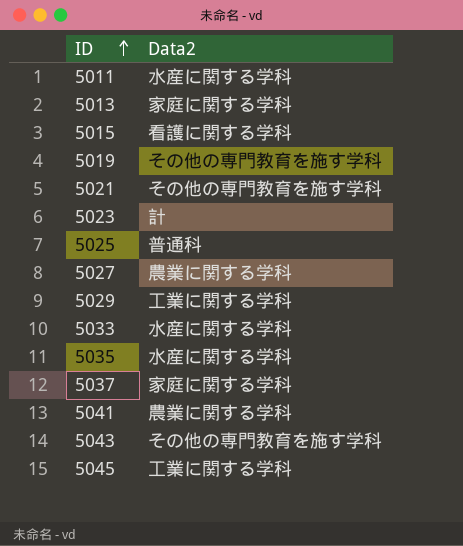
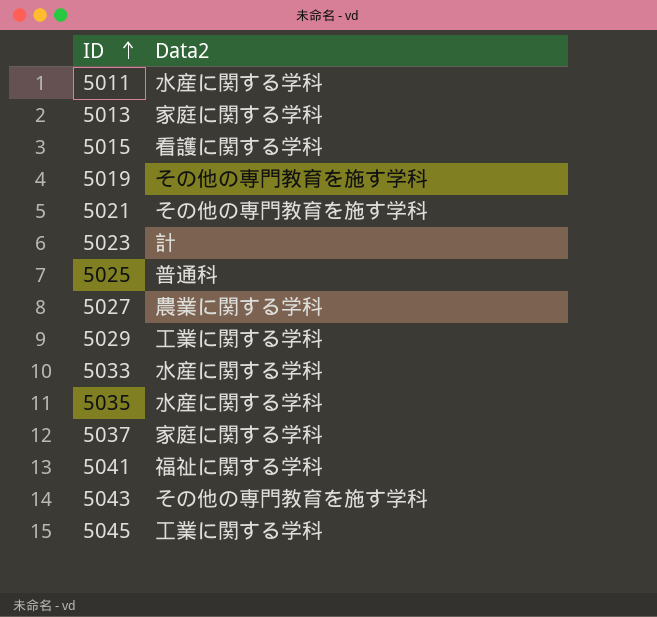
5041 | Data2: 農業に関する学科 -> 福祉に関する学科

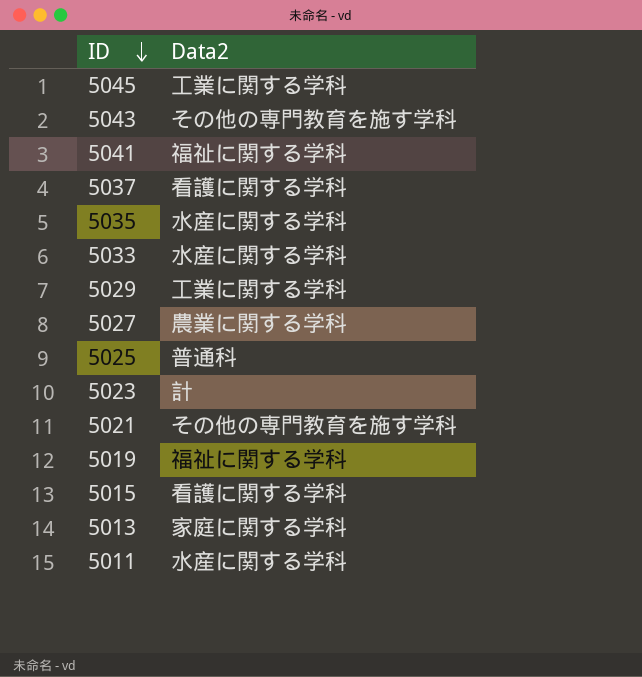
row order: ID ascending -> ID descending
5037 | Data2: 家庭に関する学科 -> 看護に関する学科
5019 | Data2: その他の専門教育を施す学科 -> 福祉に関する学科

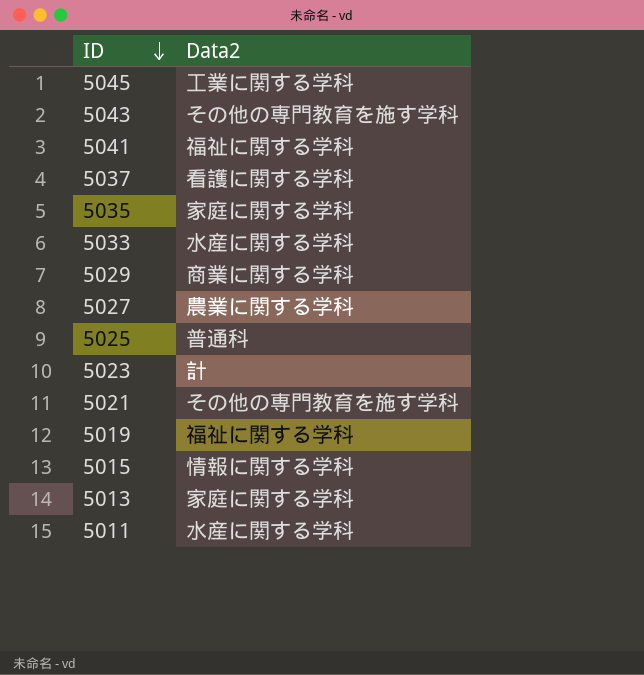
5035 | Data2: 水産に関する学科 -> 家庭に関する学科
5029 | Data2: 工業に関する学科 -> 商業に関する学科
5015 | Data2: 看護に関する学科 -> 情報に関する学科

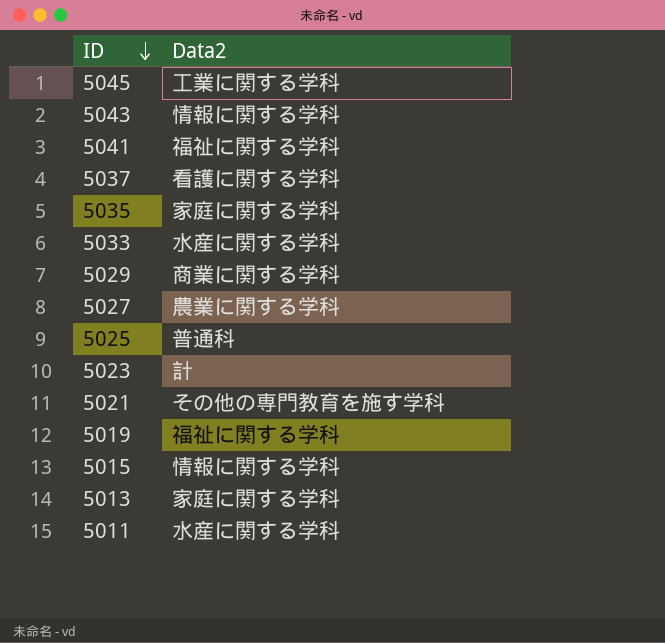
5043 | Data2: その他の専門教育を施す学科 -> 情報に関する学科

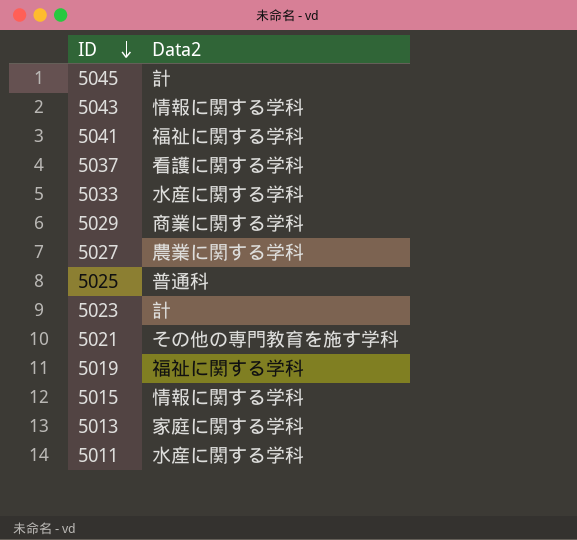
row 5035: 家庭に関する学科 -> none
5045 | Data2: 工業に関する学科 -> 計

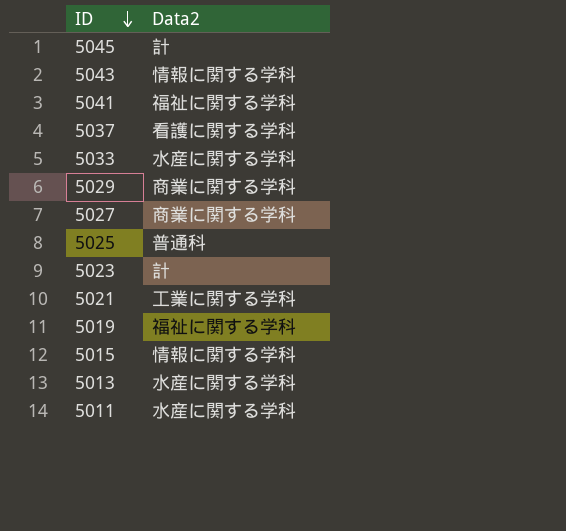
5027 | Data2: 農業に関する学科 -> 商業に関する学科
5021 | Data2: その他の専門教育を施す学科 -> 工業に関する学科
5013 | Data2: 家庭に関する学科 -> 水産に関する学科

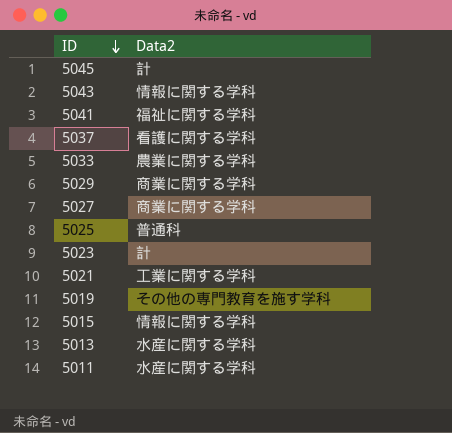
5033 | Data2: 水産に関する学科 -> 農業に関する学科
5019 | Data2: 福祉に関する学科 -> その他の専門教育を施す学科

